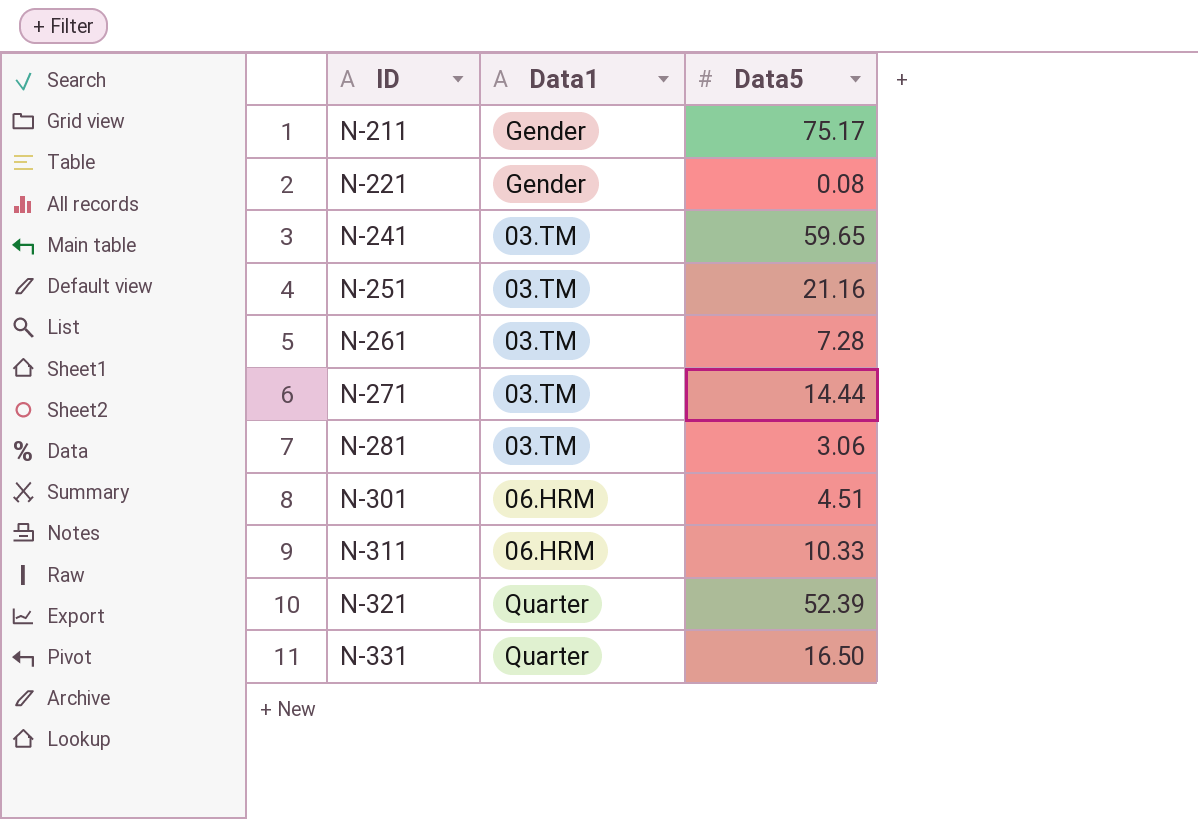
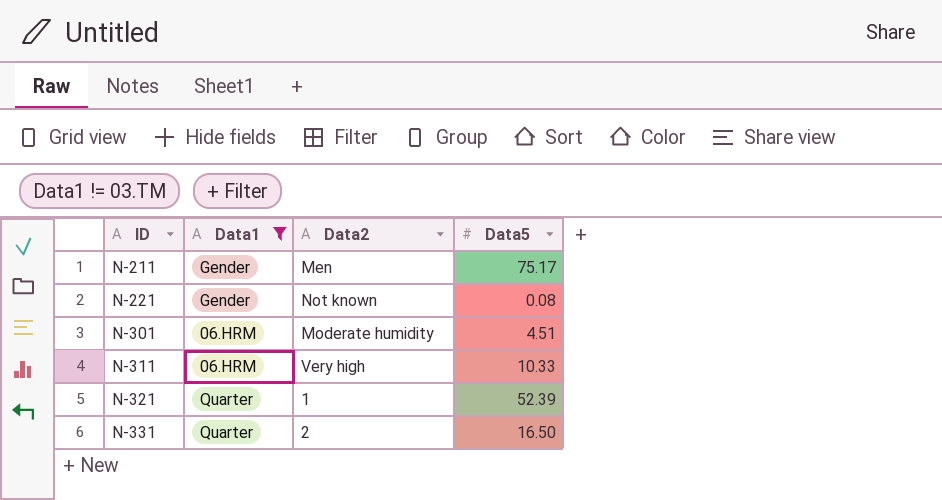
filter: none -> Data1 != 03.TM
column Data2 | position: none -> 3

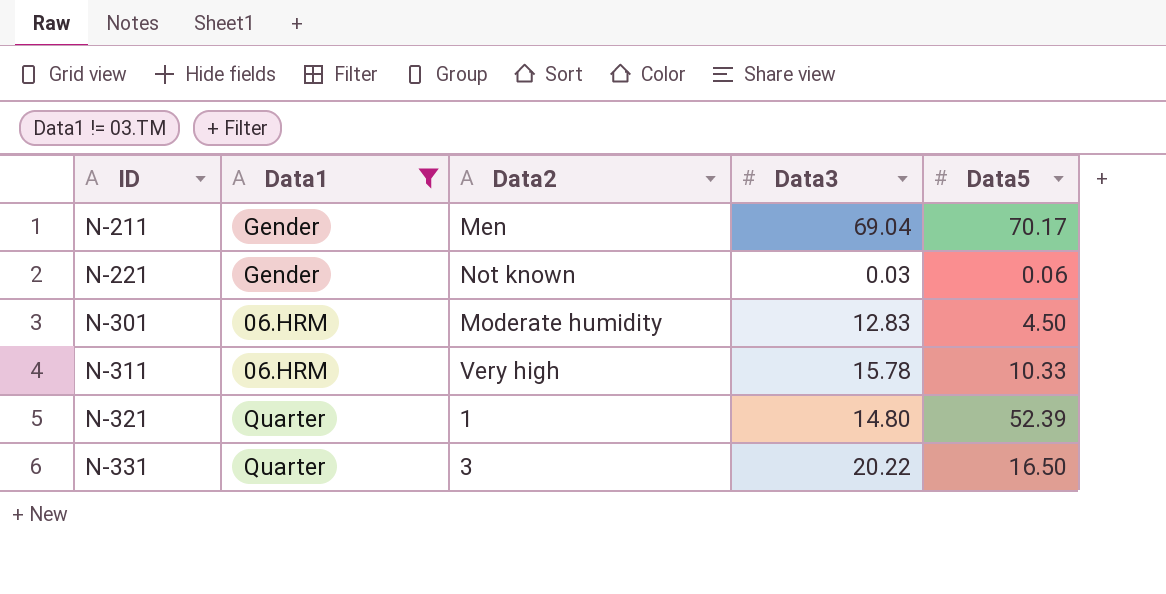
column Data3 | position: none -> 4
N-211 | Data5: 75.17 -> 70.17
N-221 | Data5: 0.08 -> 0.06
N-301 | Data5: 4.51 -> 4.50
N-331 | Data2: 2 -> 3

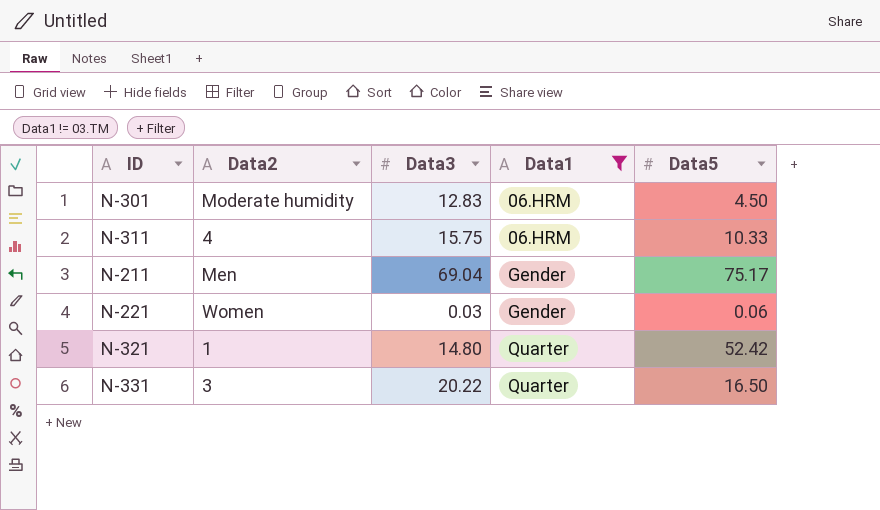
row order: ID ascending -> Data1 ascending
column Data1 | position: 2 -> 4
N-311 | Data2: Very high -> 4
N-311 | Data3: 15.78 -> 15.75
N-211 | Data5: 70.17 -> 75.17
N-221 | Data2: Not known -> Women
N-321 | Data5: 52.39 -> 52.42

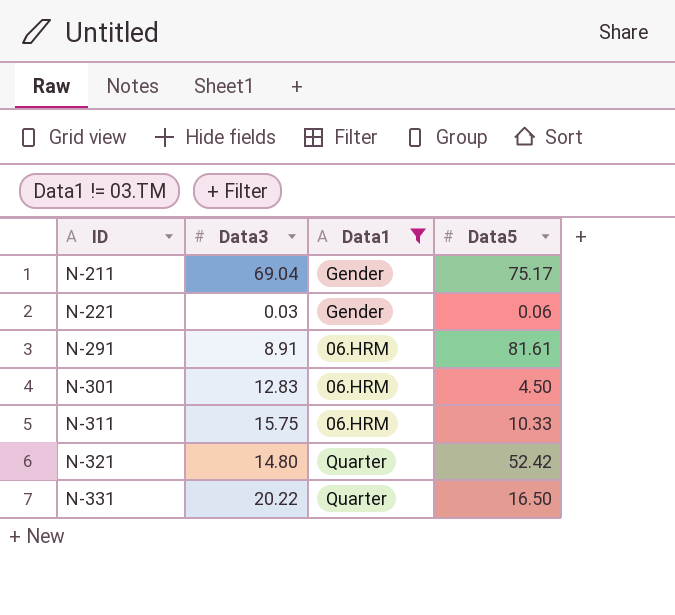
row order: Data1 ascending -> ID ascending
column Data2 | position: 2 -> none
row N-291: none -> 8.91 | 06.HRM | 81.61

